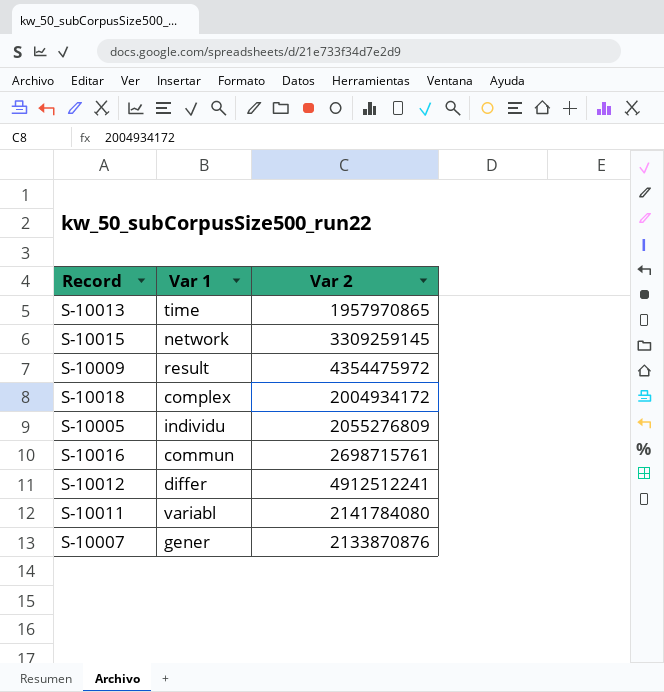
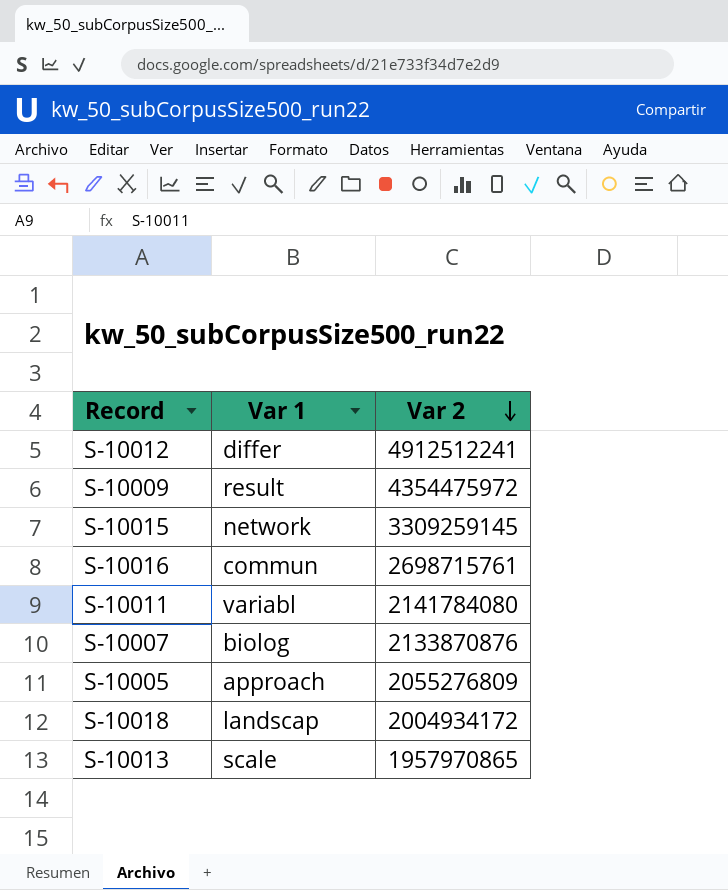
row order: none -> Var 2 descending
S-10007 | Var 1: gener -> biolog
S-10005 | Var 1: individu -> approach
S-10018 | Var 1: complex -> landscap
S-10013 | Var 1: time -> scale

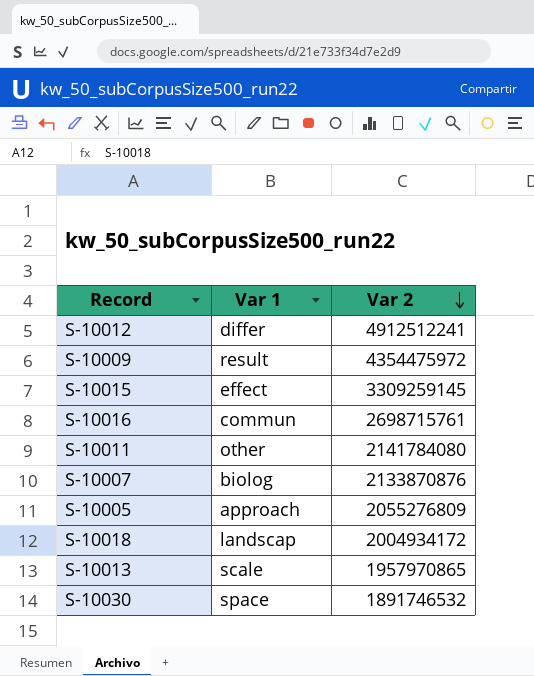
S-10015 | Var 1: network -> effect
S-10011 | Var 1: variabl -> other
row S-10030: none -> space | 1891746532

